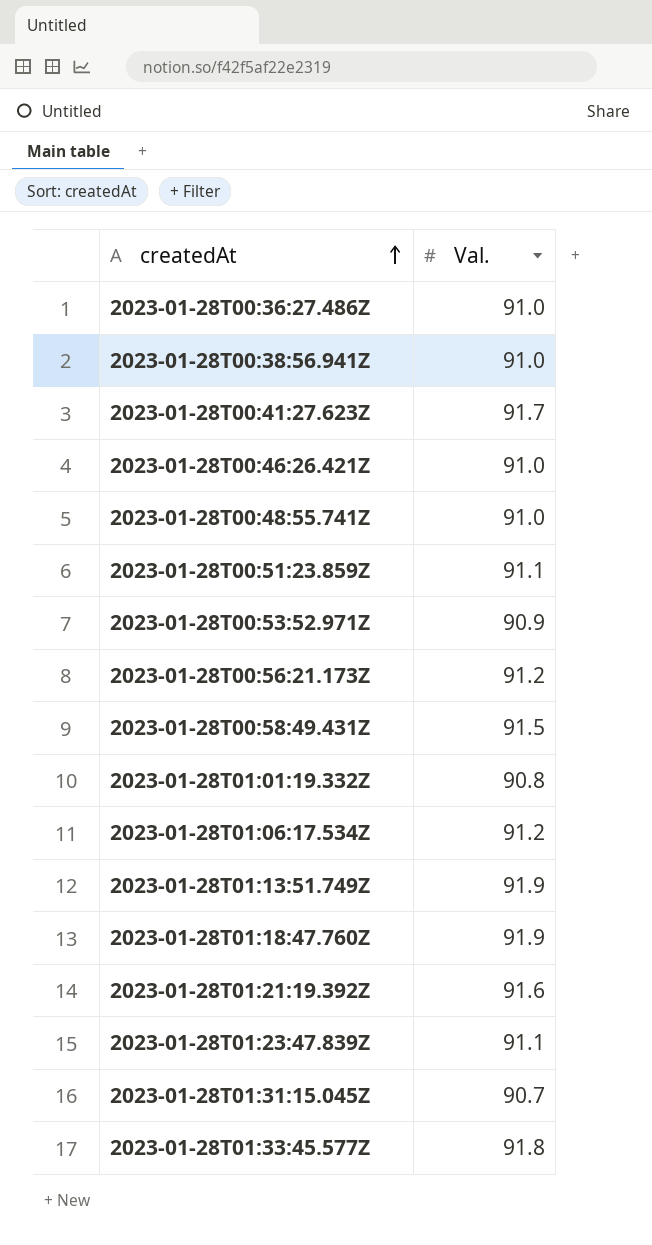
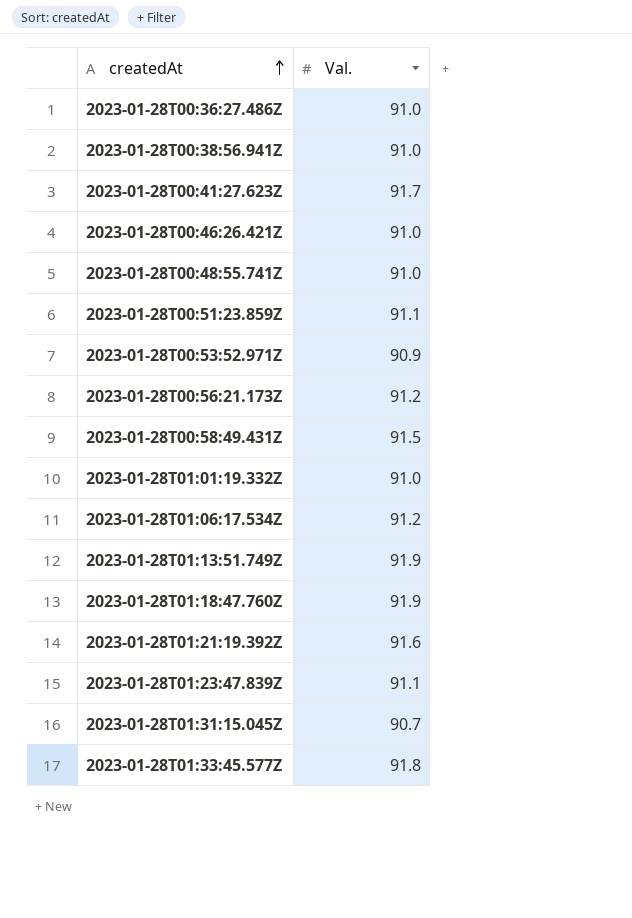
2023-01-28T01:01:19.332Z | Val.: 90.8 -> 91.0

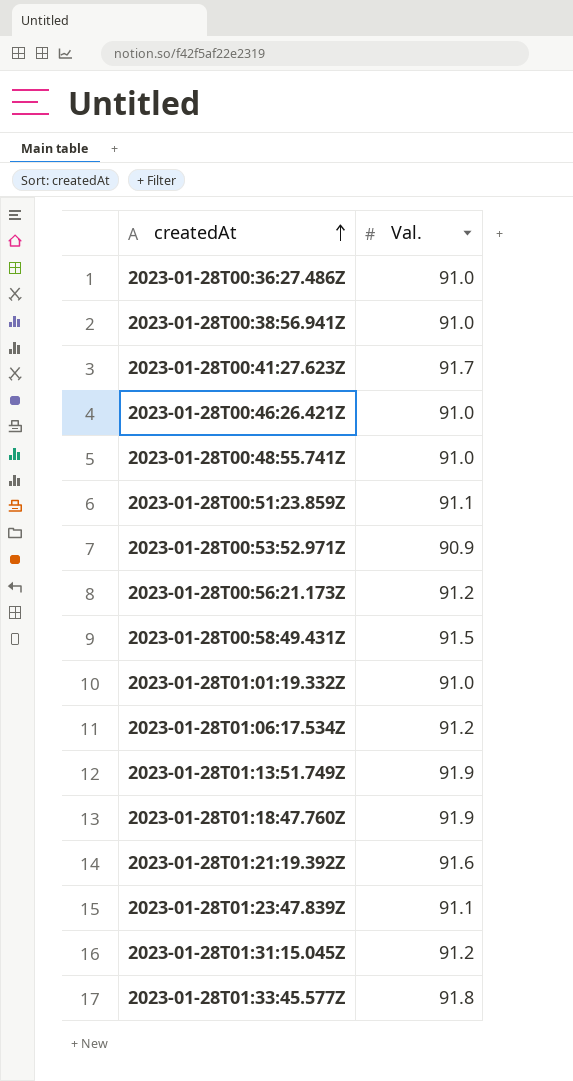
2023-01-28T01:31:15.045Z | Val.: 90.7 -> 91.2

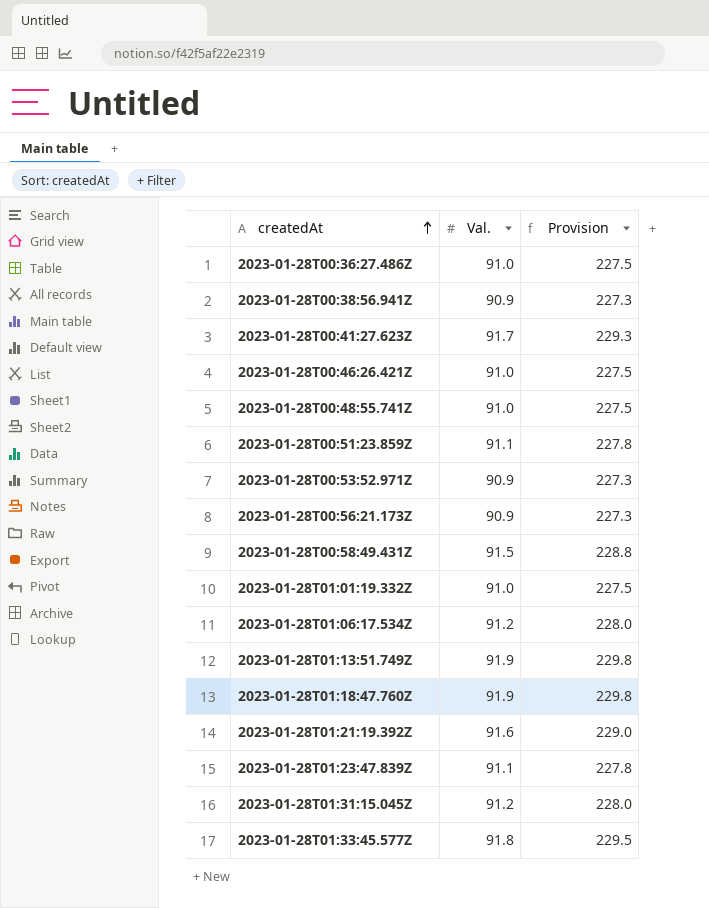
column Provision | formula: none -> [Val.] * 2.5
2023-01-28T00:38:56.941Z | Val.: 91.0 -> 90.9
2023-01-28T00:56:21.173Z | Val.: 91.2 -> 90.9

